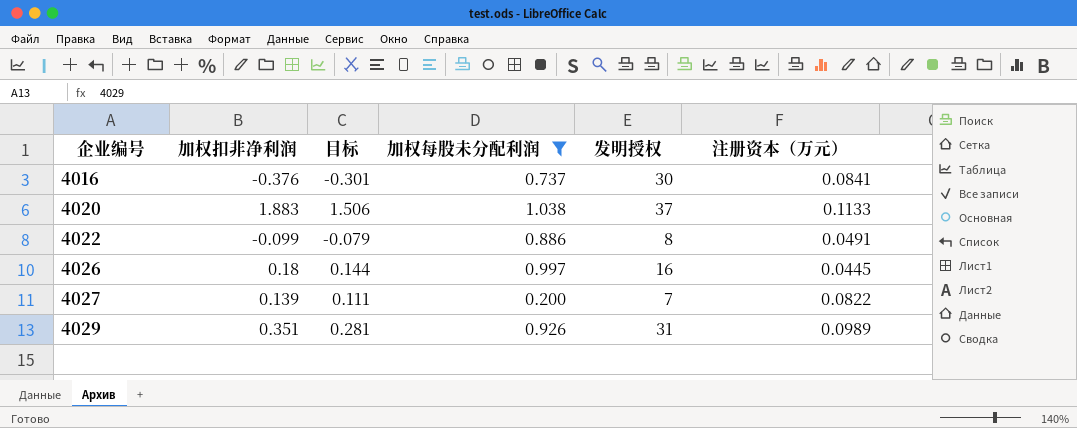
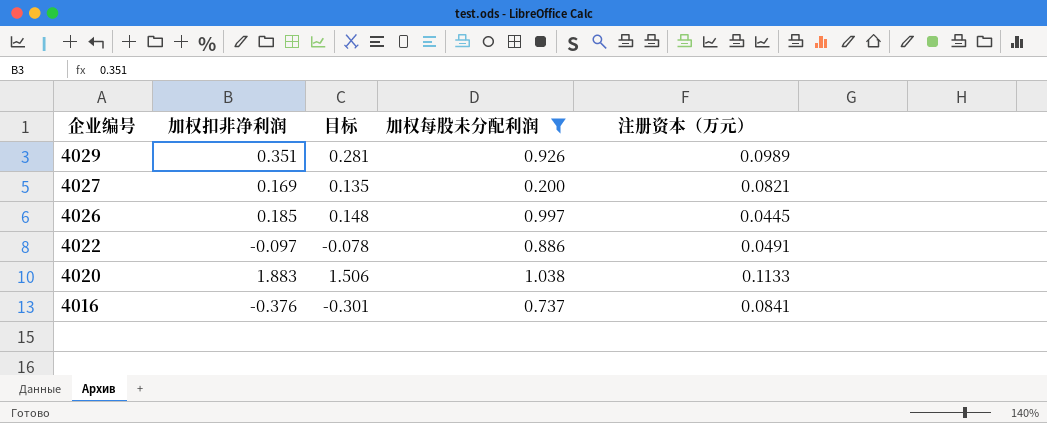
row order: 企业编号 ascending -> 企业编号 descending
column 发明授权 | position: 5 -> none
4027 | 加权扣非净利润: 0.139 -> 0.169
4027 | 目标: 0.111 -> 0.135
4027 | 注册资本（万元）: 0.0822 -> 0.0821
4026 | 加权扣非净利润: 0.18 -> 0.185
4026 | 目标: 0.144 -> 0.148
4022 | 加权扣非净利润: -0.099 -> -0.097
4022 | 目标: -0.079 -> -0.078

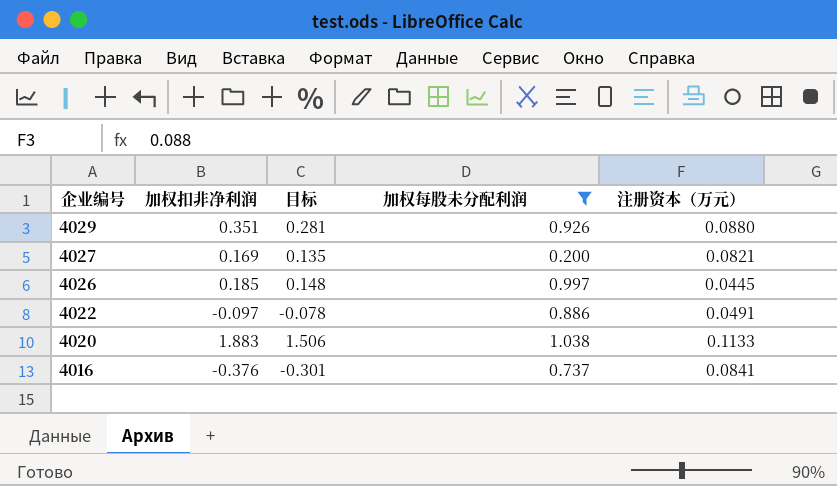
4029 | 注册资本（万元）: 0.0989 -> 0.0880

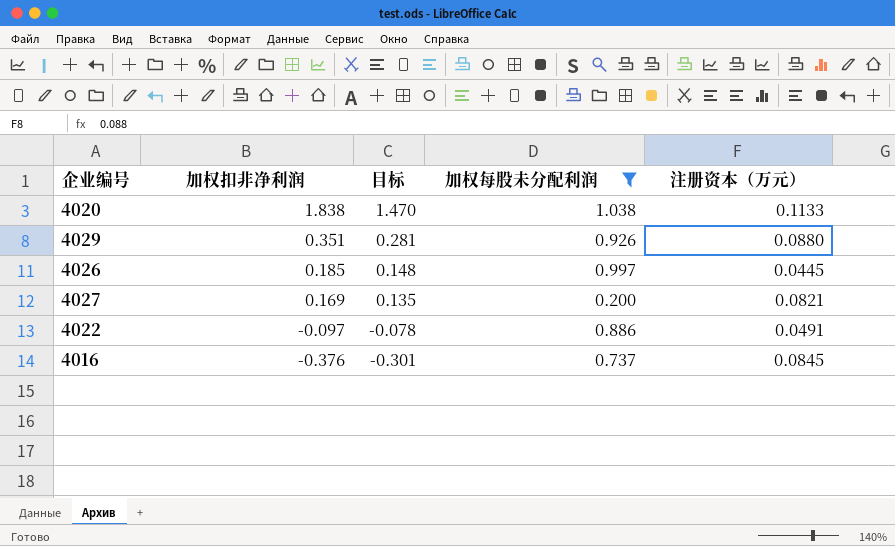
row order: 企业编号 descending -> 加权扣非净利润 descending
4020 | 加权扣非净利润: 1.883 -> 1.838
4020 | 目标: 1.506 -> 1.470
4016 | 注册资本（万元）: 0.0841 -> 0.0845

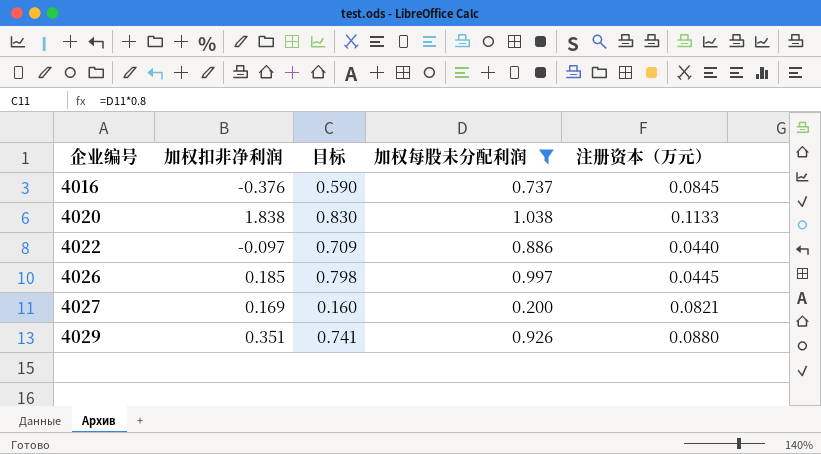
row order: 加权扣非净利润 descending -> 企业编号 ascending
column 目标 | formula: [加权扣非净利润] * 0.8 -> [加权每股未分配利润] * 0.8
4022 | 注册资本（万元）: 0.0491 -> 0.0440

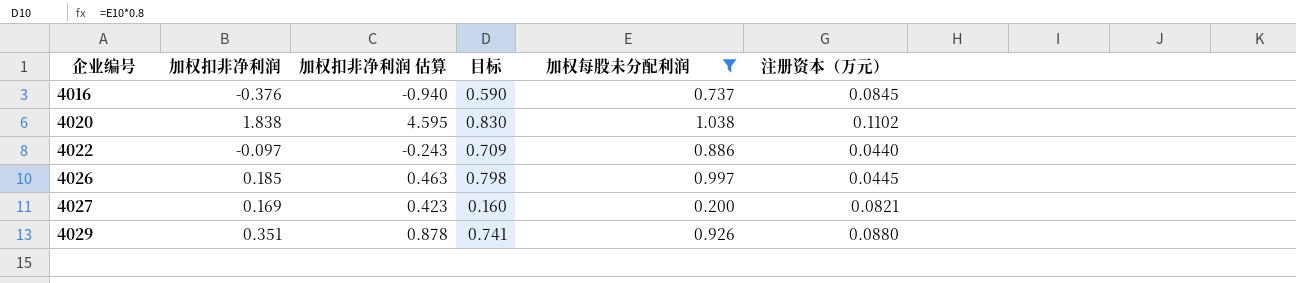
column 加权扣非净利润 估算 | formula: none -> [加权扣非净利润] * 2.5
4020 | 注册资本（万元）: 0.1133 -> 0.1102

